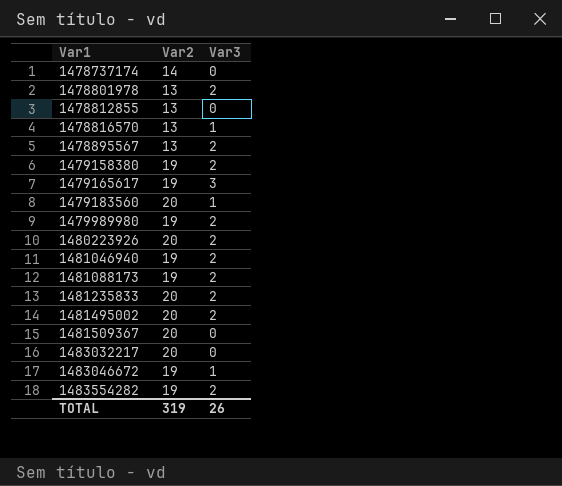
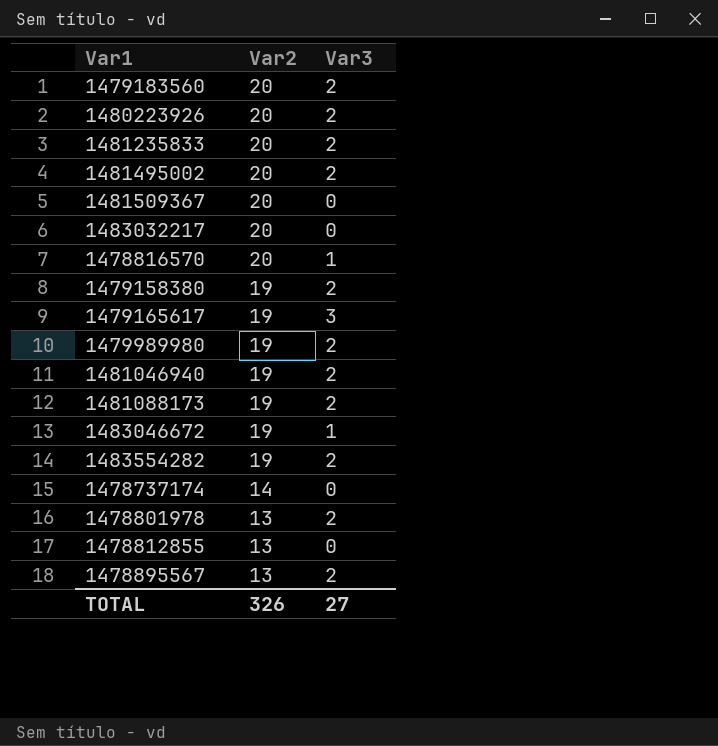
row order: Var1 ascending -> Var2 descending
1479183560 | Var3: 1 -> 2
1478816570 | Var2: 13 -> 20
TOTAL | Var2: 319 -> 326
TOTAL | Var3: 26 -> 27

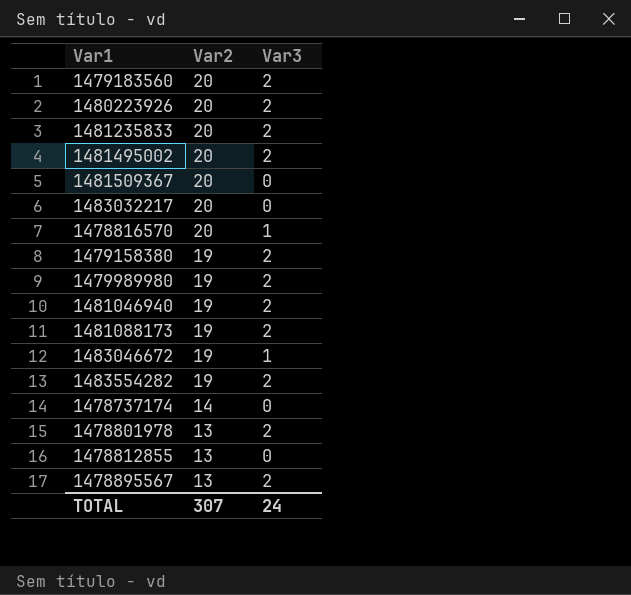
row 1479165617: 19 | 3 -> none
TOTAL | Var2: 326 -> 307
TOTAL | Var3: 27 -> 24

